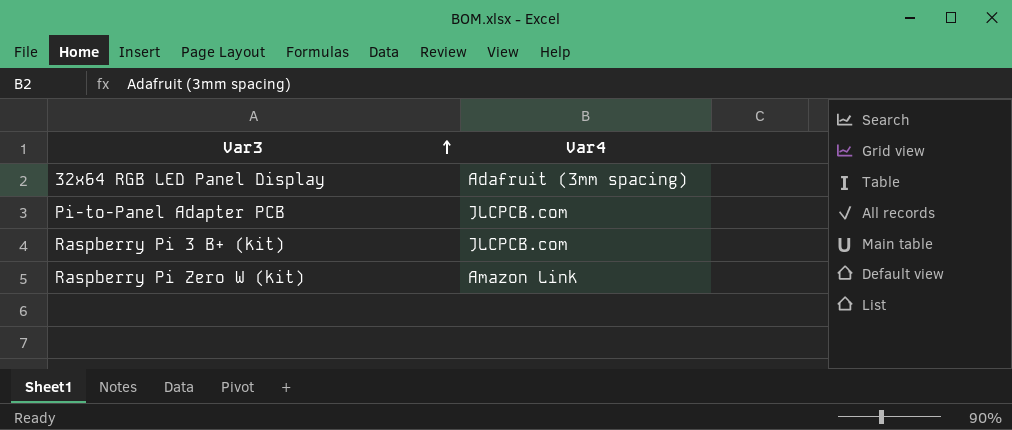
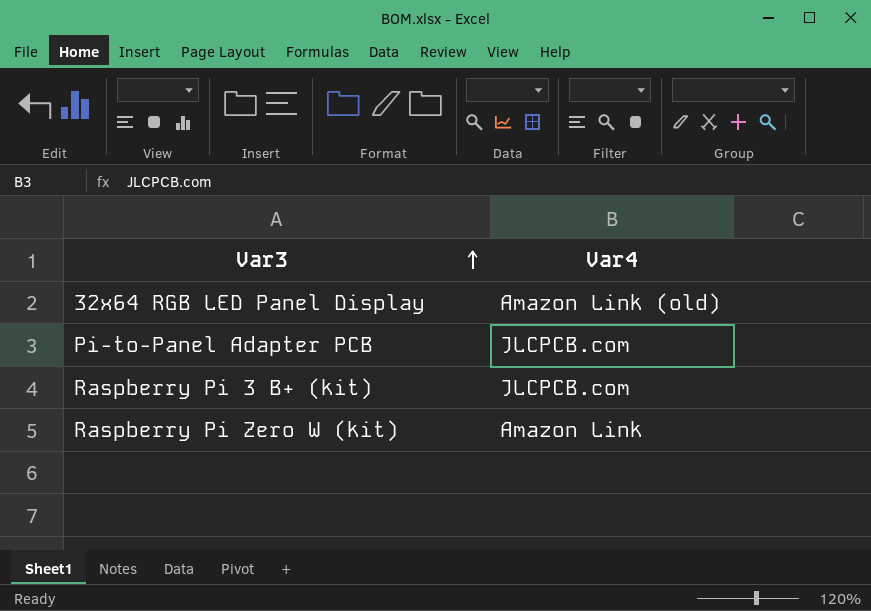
32x64 RGB LED Panel Display | Var4: Adafruit (3mm spacing) -> Amazon Link (old)

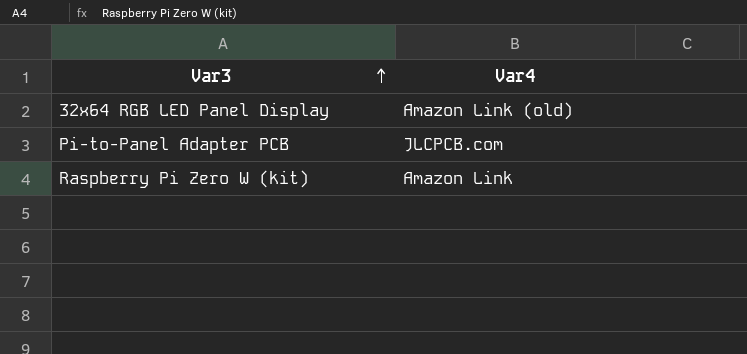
row Raspberry Pi 3 B+ (kit): JLCPCB.com -> none

